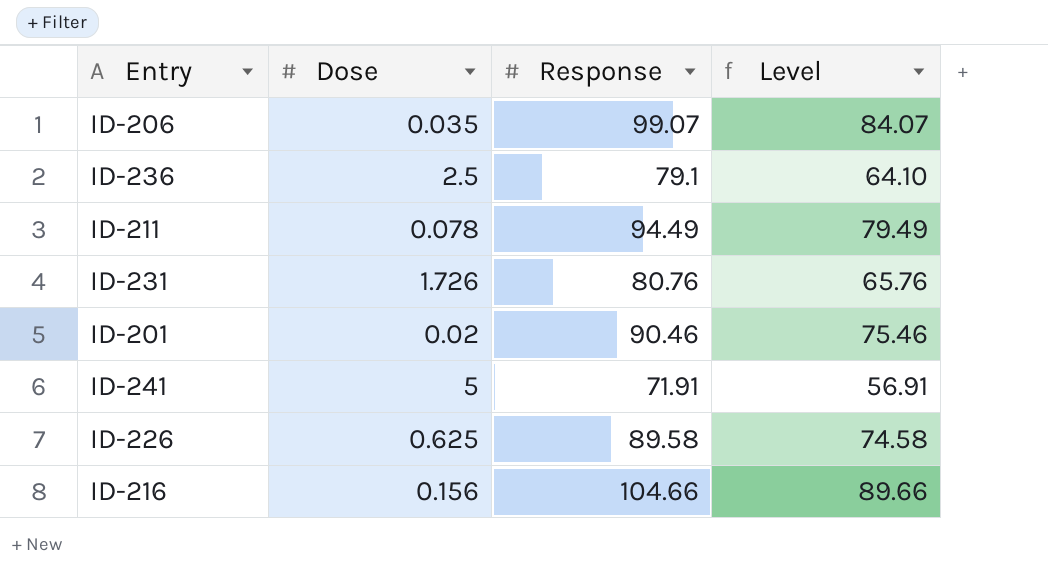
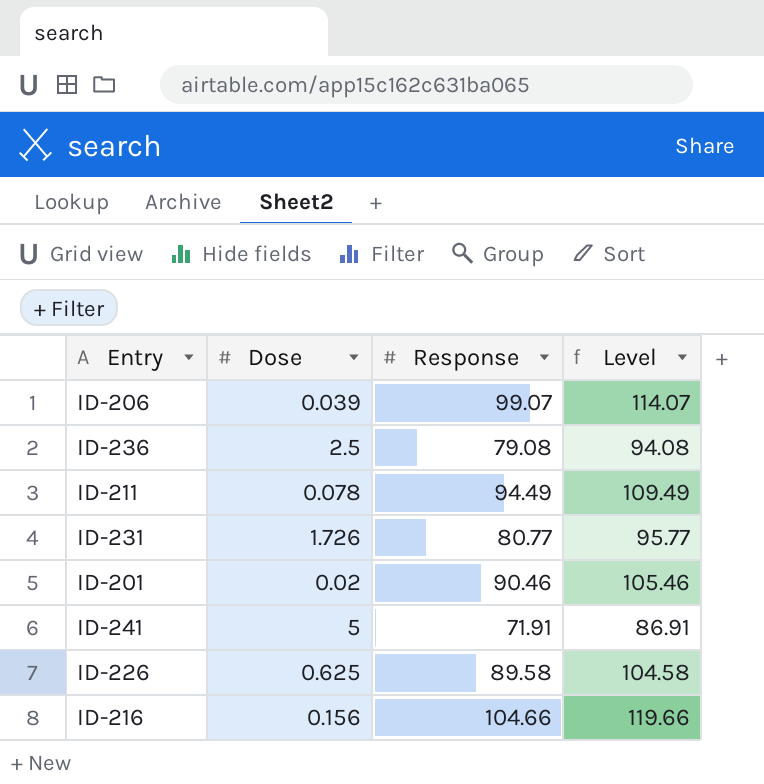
column Level | formula: [Response] - 15 -> [Response] + 15
ID-206 | Dose: 0.035 -> 0.039
ID-236 | Response: 79.1 -> 79.08
ID-231 | Response: 80.76 -> 80.77

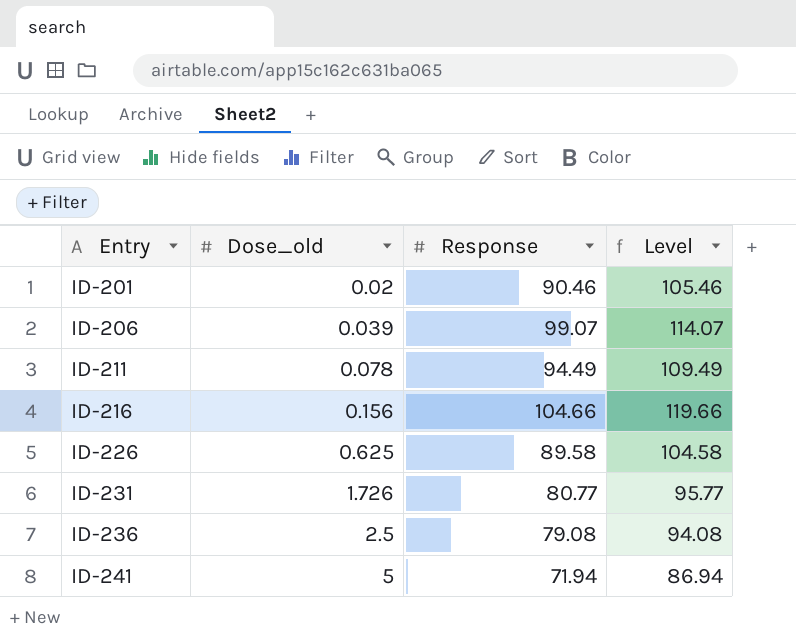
row order: none -> Entry ascending
column name: Dose -> Dose_old
ID-241 | Response: 71.91 -> 71.94
ID-241 | Level: 86.91 -> 86.94

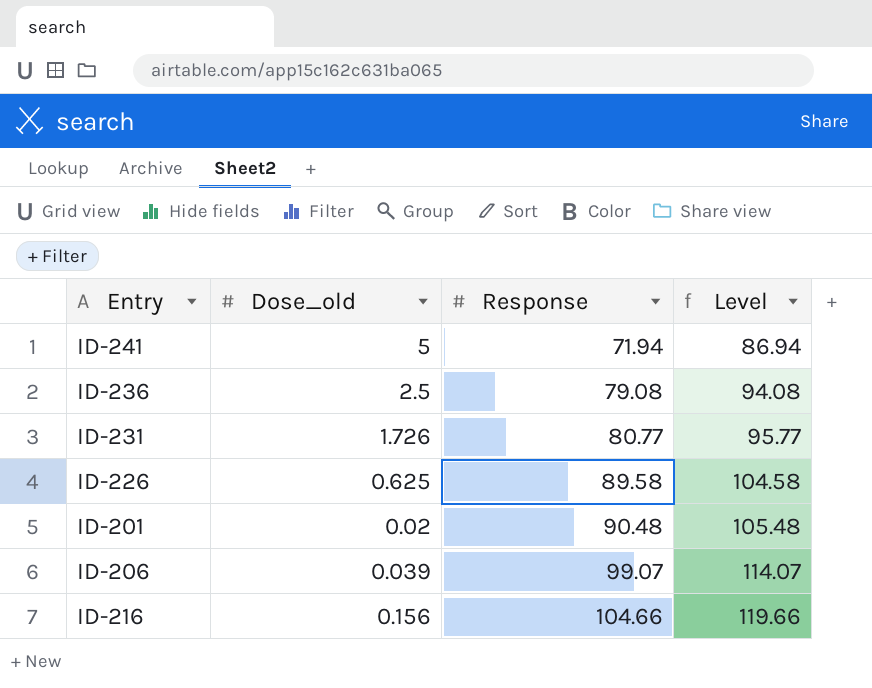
row order: Entry ascending -> Response ascending
row ID-211: 0.078 | 94.49 | 109.49 -> none
ID-201 | Response: 90.46 -> 90.48
ID-201 | Level: 105.46 -> 105.48

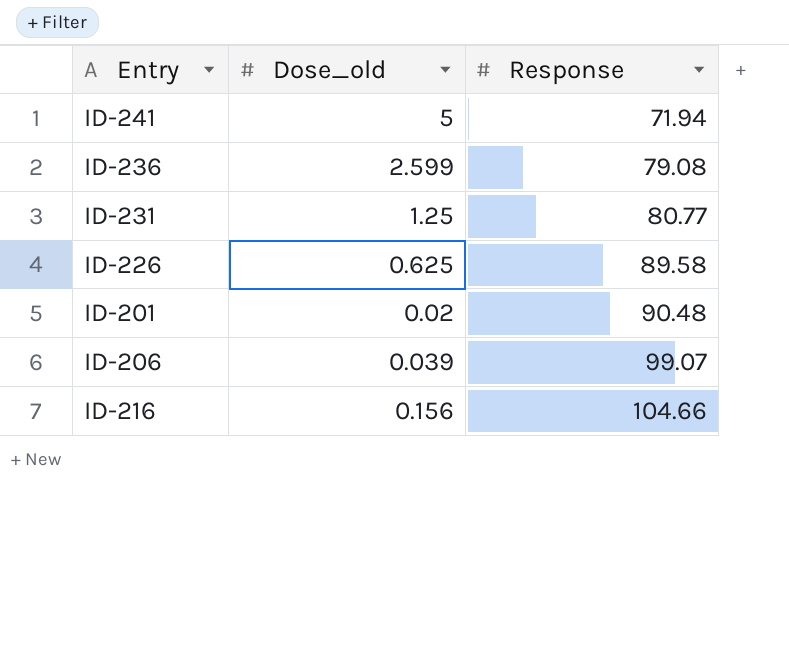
column Level | formula: [Response] + 15 -> none
ID-236 | Dose_old: 2.5 -> 2.599
ID-231 | Dose_old: 1.726 -> 1.25

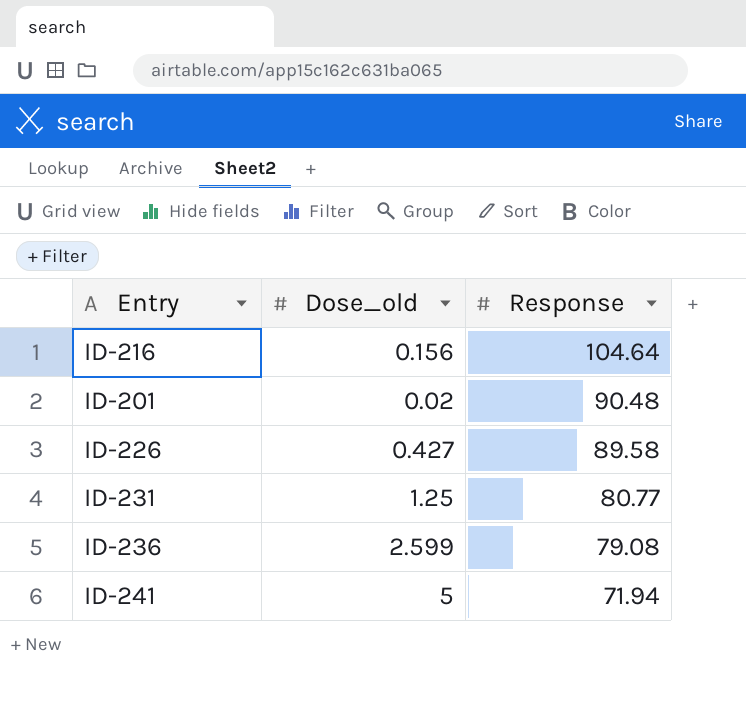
row order: Response ascending -> Response descending
row ID-206: 0.039 | 99.07 -> none
ID-216 | Response: 104.66 -> 104.64
ID-226 | Dose_old: 0.625 -> 0.427

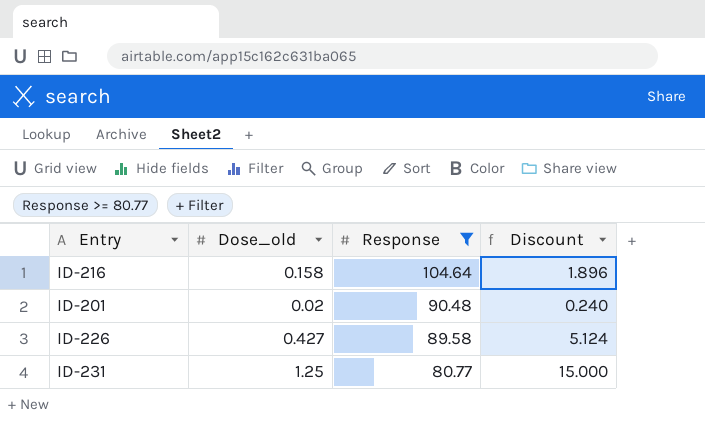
filter: none -> Response >= 80.77
column Discount | formula: none -> [Dose_old] * 12
ID-216 | Dose_old: 0.156 -> 0.158

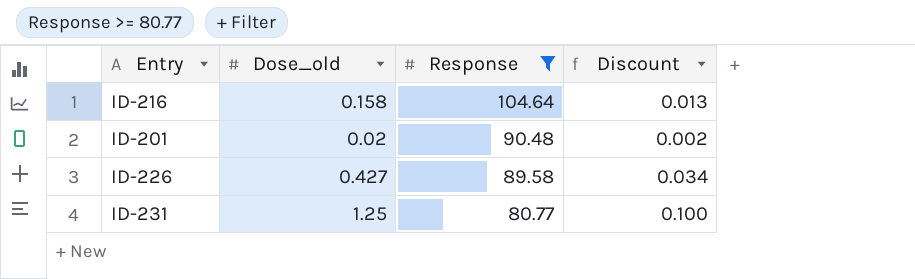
column Discount | formula: [Dose_old] * 12 -> [Dose_old] * 0.08

